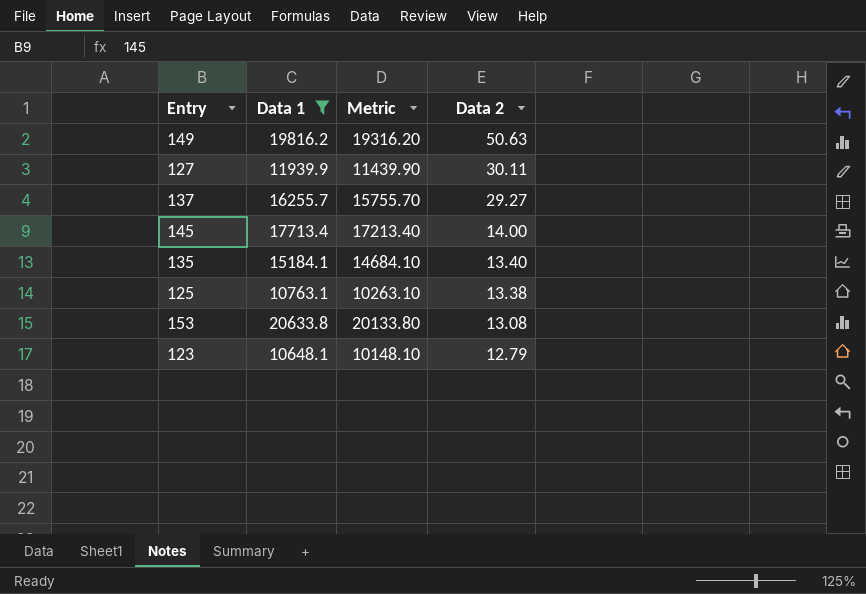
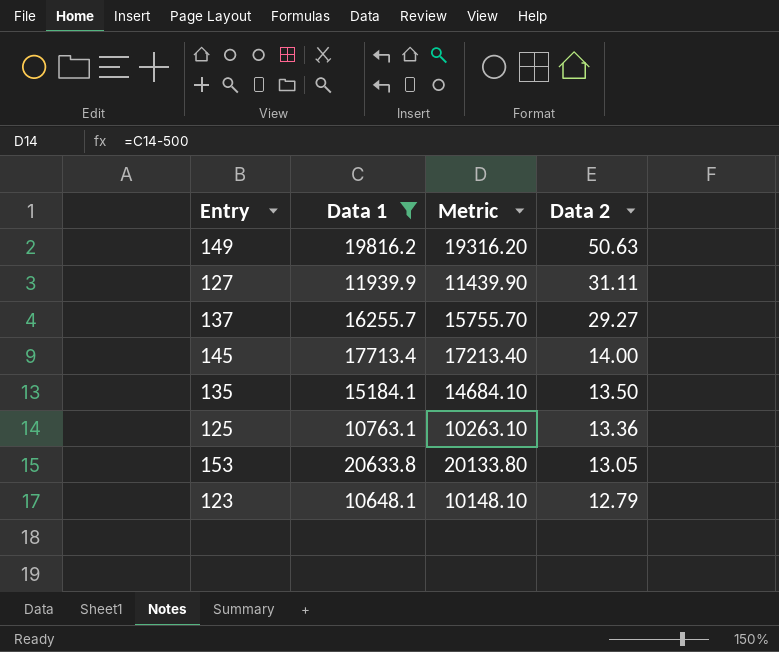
127 | Data 2: 30.11 -> 31.11
135 | Data 2: 13.40 -> 13.50
125 | Data 2: 13.38 -> 13.36
153 | Data 2: 13.08 -> 13.05

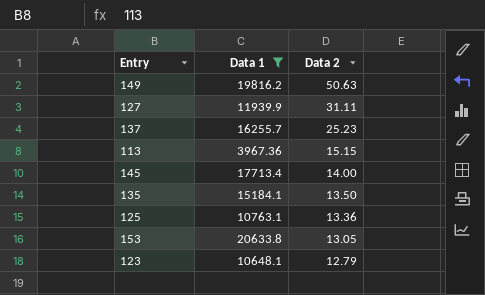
column Metric | formula: [Data 1] - 500 -> none
137 | Data 2: 29.27 -> 25.23
row 113: none -> 3967.36 | 15.15

